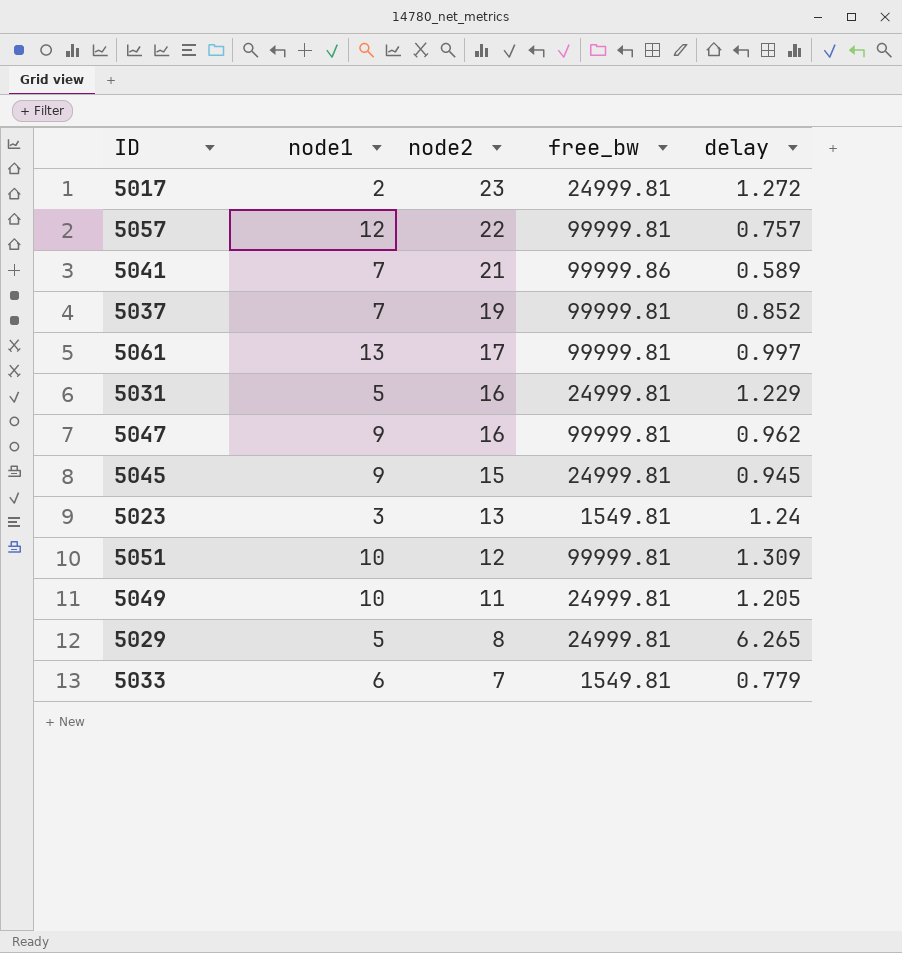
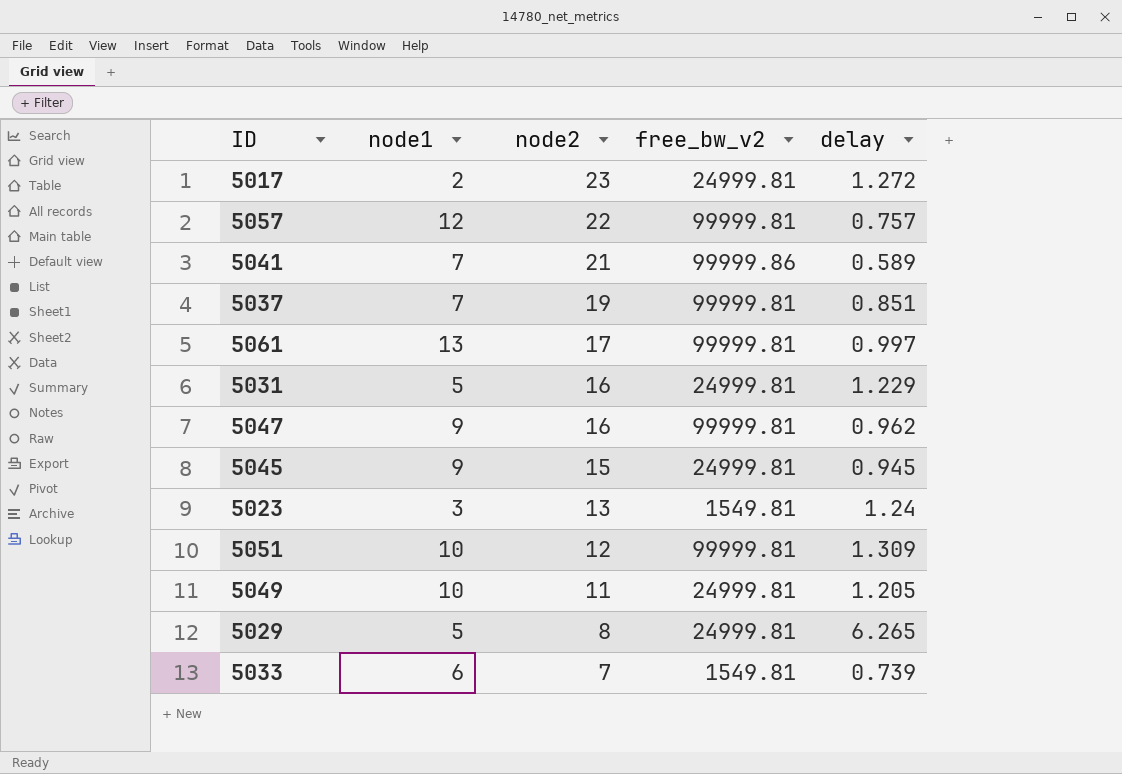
column name: free_bw -> free_bw_v2
5037 | delay: 0.852 -> 0.851
5033 | delay: 0.779 -> 0.739

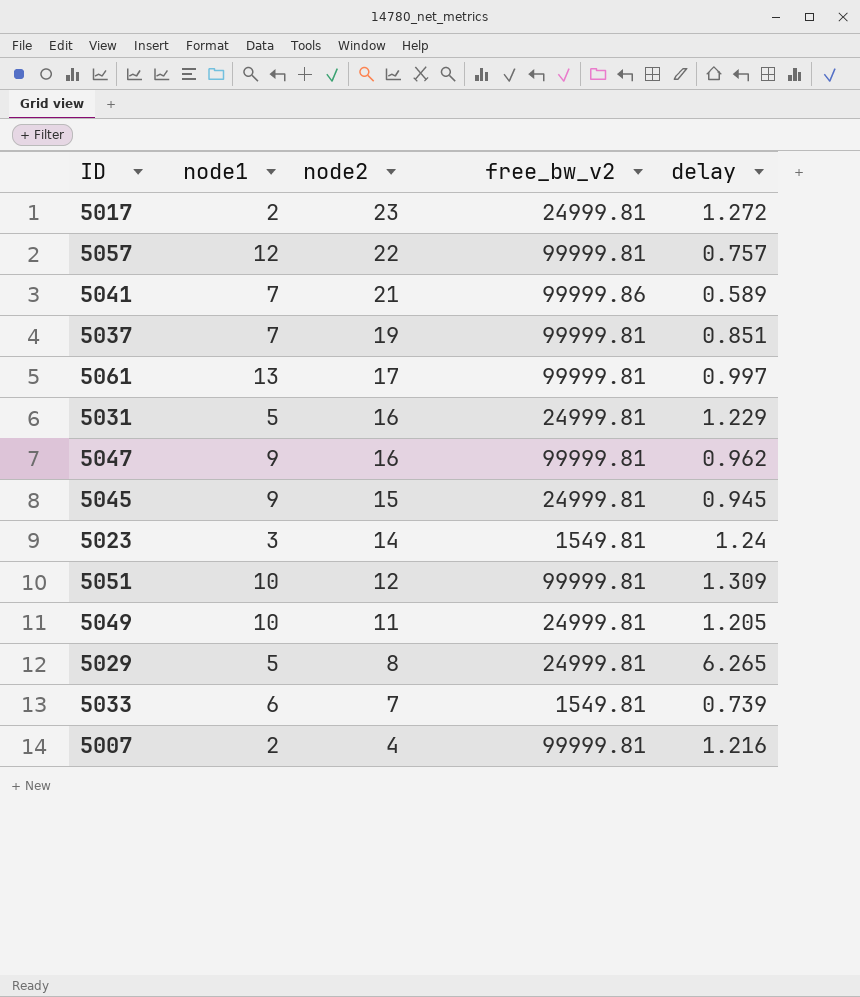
5023 | node2: 13 -> 14
row 5007: none -> 2 | 4 | 99999.81 | 1.216

